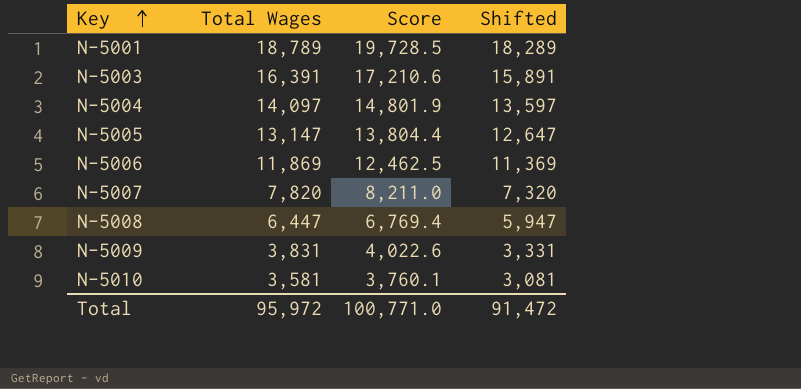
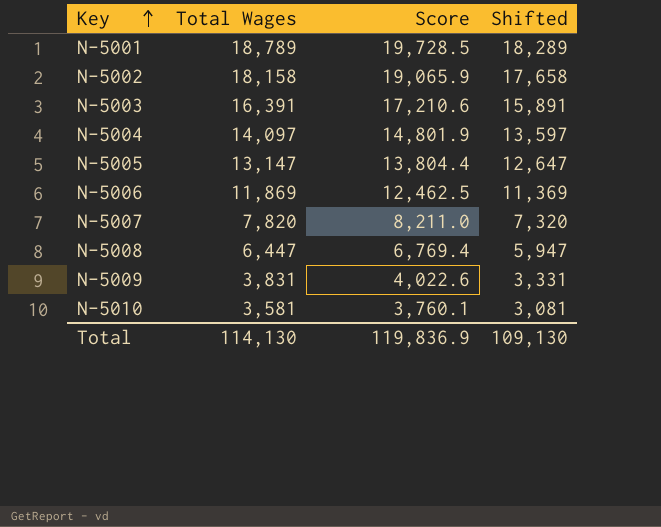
row N-5002: none -> 18,158 | 19,065.9 | 17,658
Total | Total Wages: 95,972 -> 114,130
Total | Score: 100,771.0 -> 119,836.9
Total | Shifted: 91,472 -> 109,130

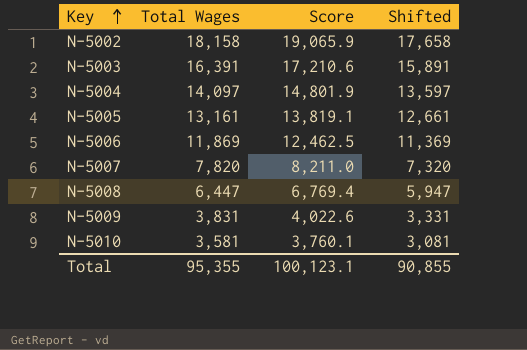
row N-5001: 18,789 | 19,728.5 | 18,289 -> none
N-5005 | Total Wages: 13,147 -> 13,161
N-5005 | Score: 13,804.4 -> 13,819.1
N-5005 | Shifted: 12,647 -> 12,661
Total | Total Wages: 114,130 -> 95,355
Total | Score: 119,836.9 -> 100,123.1
Total | Shifted: 109,130 -> 90,855

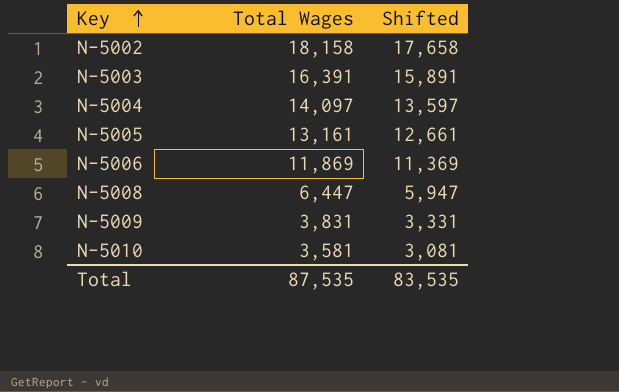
column Score | formula: [Total Wages] * 1.05 -> none
row N-5007: 7,820 | 8,211.0 | 7,320 -> none
Total | Total Wages: 95,355 -> 87,535
Total | Shifted: 90,855 -> 83,535

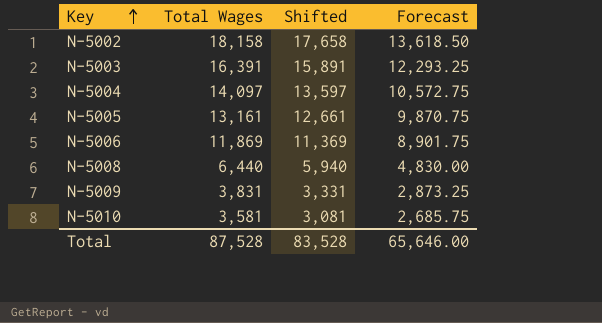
column Forecast | formula: none -> [Total Wages] * 0.75
N-5008 | Total Wages: 6,447 -> 6,440
N-5008 | Shifted: 5,947 -> 5,940
Total | Total Wages: 87,535 -> 87,528
Total | Shifted: 83,535 -> 83,528

